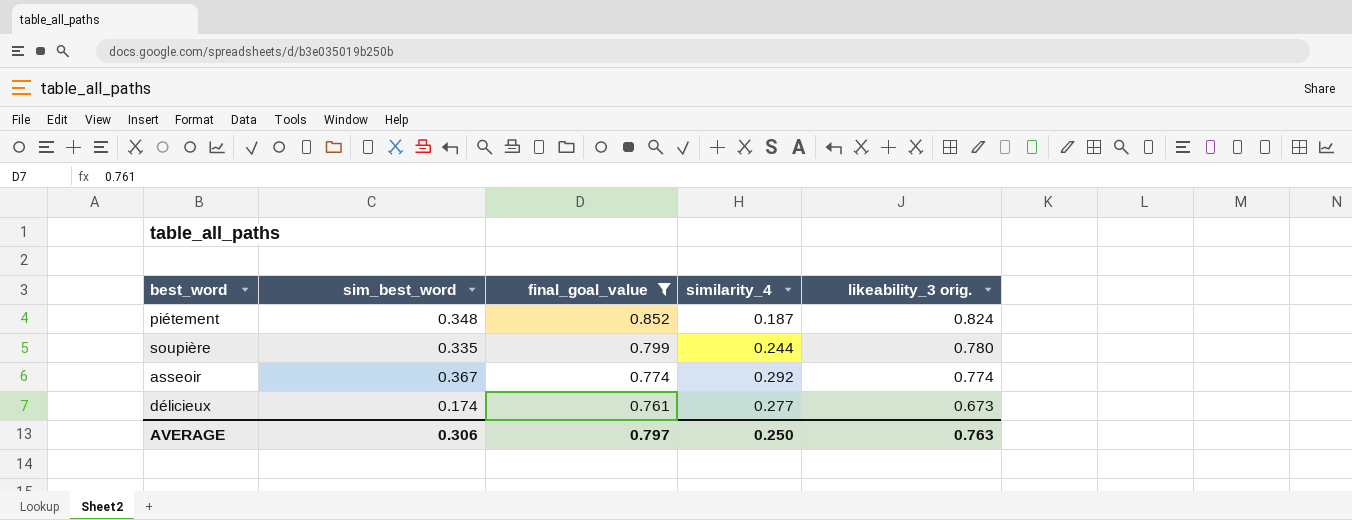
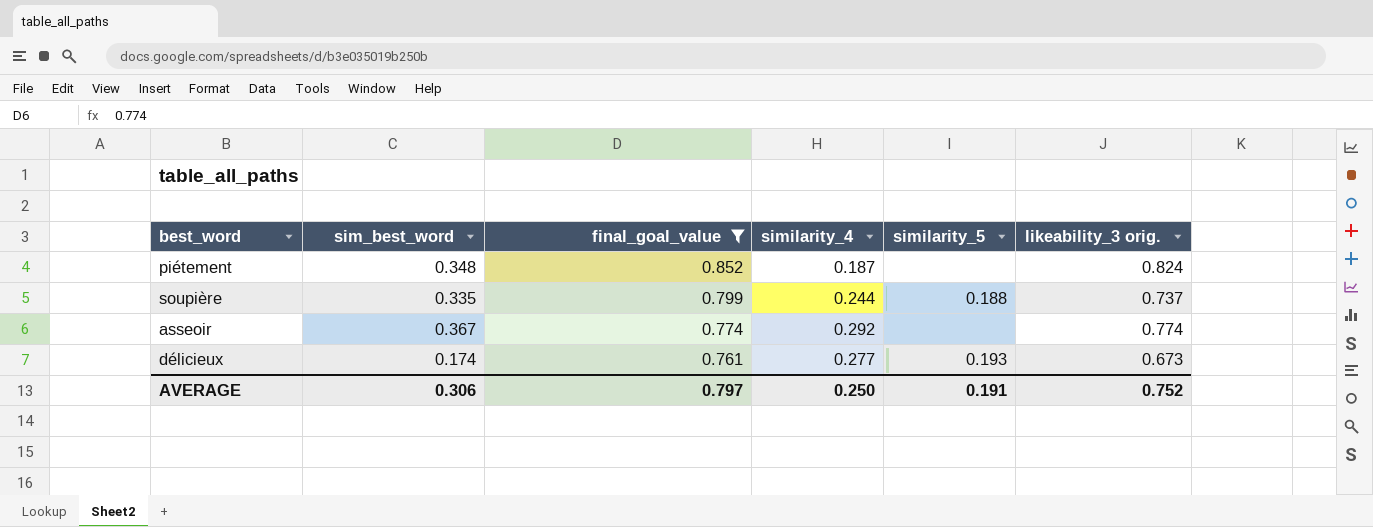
column similarity_5 | position: none -> 5
soupière | likeability_3 orig.: 0.780 -> 0.737
AVERAGE | likeability_3 orig.: 0.763 -> 0.752

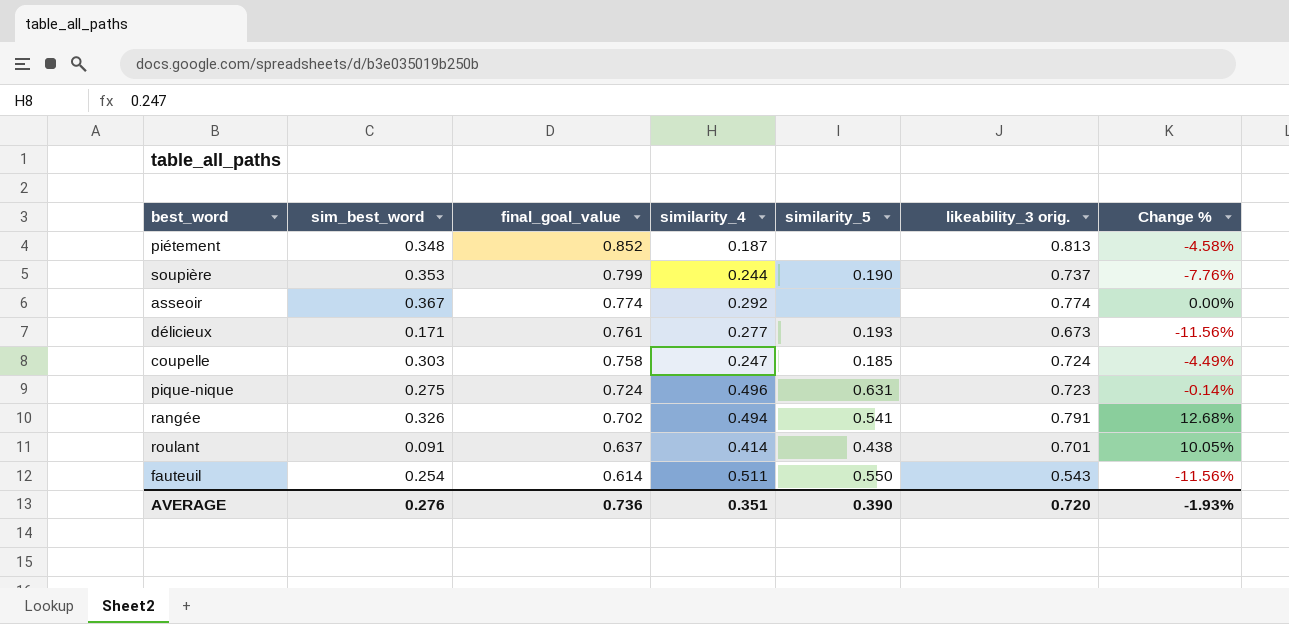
filter: final_goal_value >= 0.761 -> none
column Change % | formula: none -> ([likeability_3 orig.] - [final_goal_value]) / [final_goal_value]
piétement | likeability_3 orig.: 0.824 -> 0.813
soupière | sim_best_word: 0.335 -> 0.353
soupière | similarity_5: 0.188 -> 0.190
délicieux | sim_best_word: 0.174 -> 0.171
AVERAGE | sim_best_word: 0.306 -> 0.276
AVERAGE | final_goal_value: 0.797 -> 0.736
AVERAGE | similarity_4: 0.250 -> 0.351
AVERAGE | similarity_5: 0.191 -> 0.390
AVERAGE | likeability_3 orig.: 0.752 -> 0.720

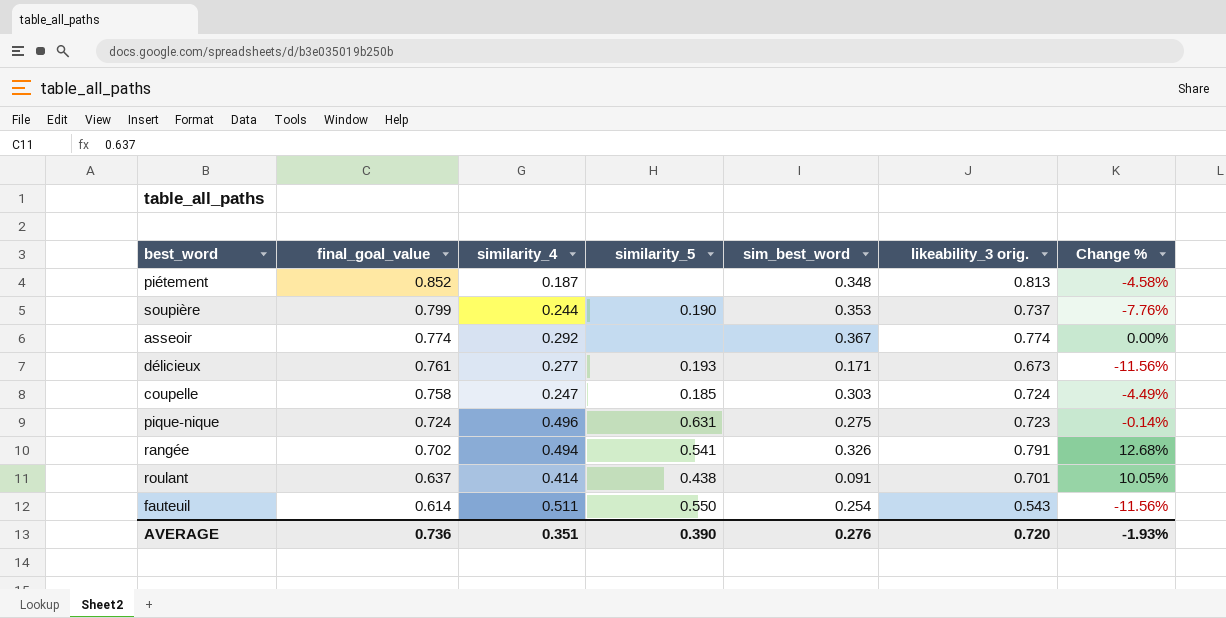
column sim_best_word | position: 2 -> 5

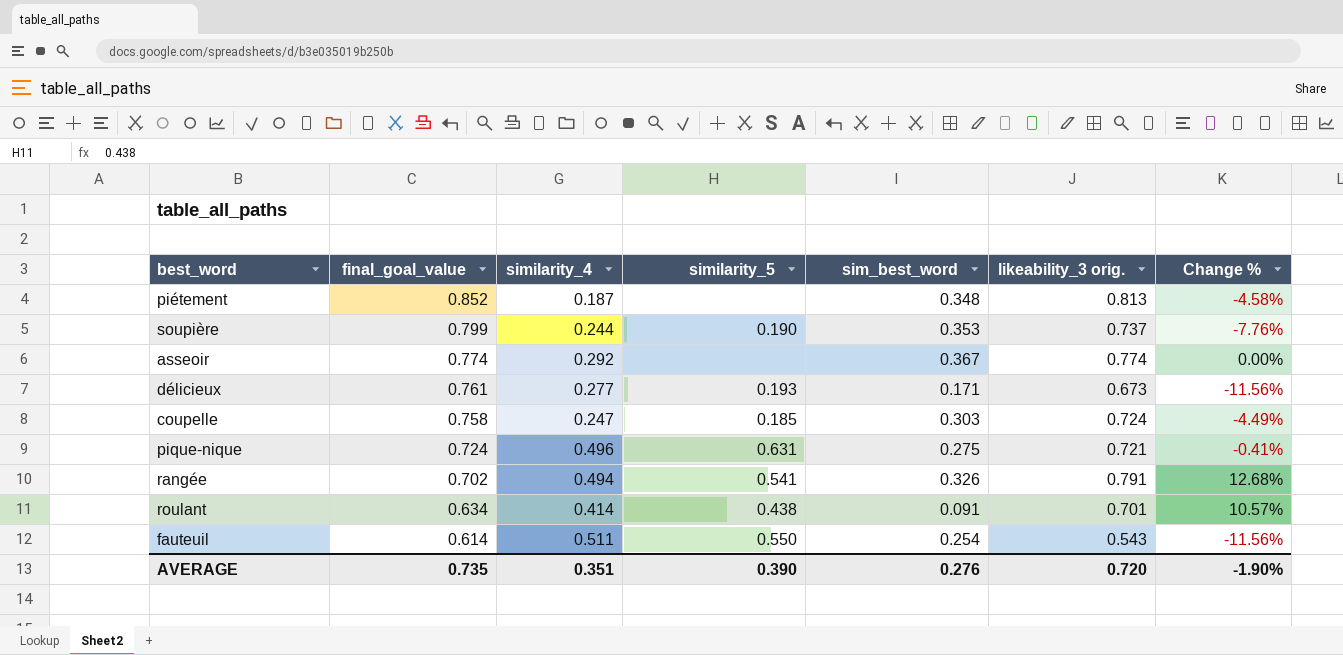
pique-nique | likeability_3 orig.: 0.723 -> 0.721
pique-nique | Change %: -0.14% -> -0.41%
roulant | final_goal_value: 0.637 -> 0.634
roulant | Change %: 10.05% -> 10.57%
AVERAGE | final_goal_value: 0.736 -> 0.735
AVERAGE | Change %: -1.93% -> -1.90%

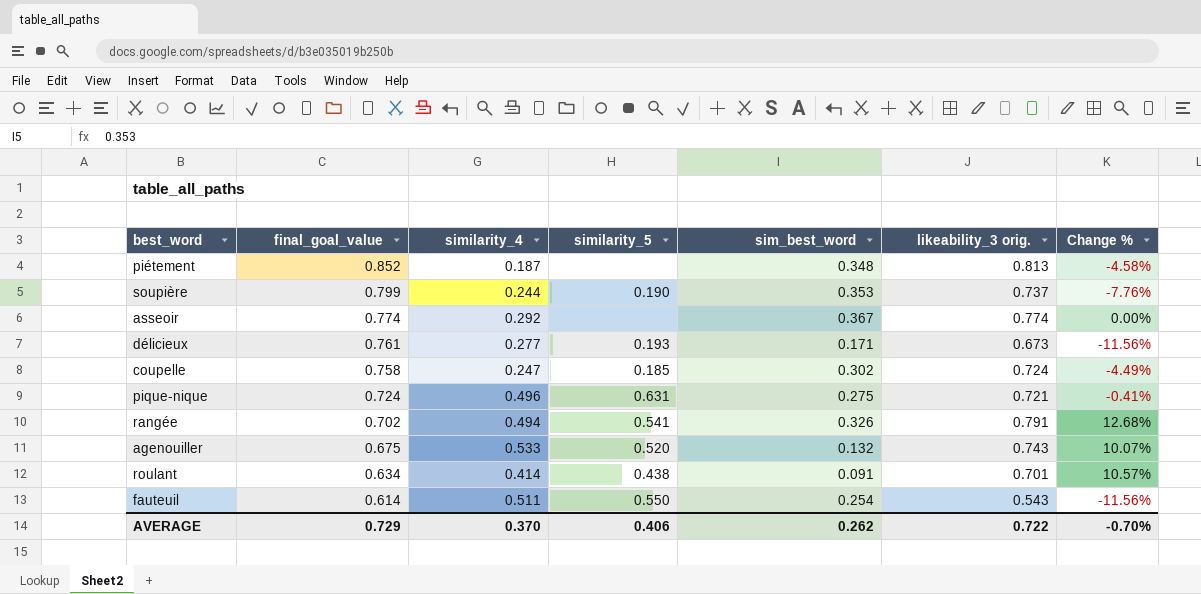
coupelle | sim_best_word: 0.303 -> 0.302
row agenouiller: none -> 0.675 | 0.533 | 0.520 | 0.132 | 0.743 | 10.07%
AVERAGE | final_goal_value: 0.735 -> 0.729
AVERAGE | similarity_4: 0.351 -> 0.370
AVERAGE | similarity_5: 0.390 -> 0.406
AVERAGE | sim_best_word: 0.276 -> 0.262
AVERAGE | likeability_3 orig.: 0.720 -> 0.722
AVERAGE | Change %: -1.90% -> -0.70%

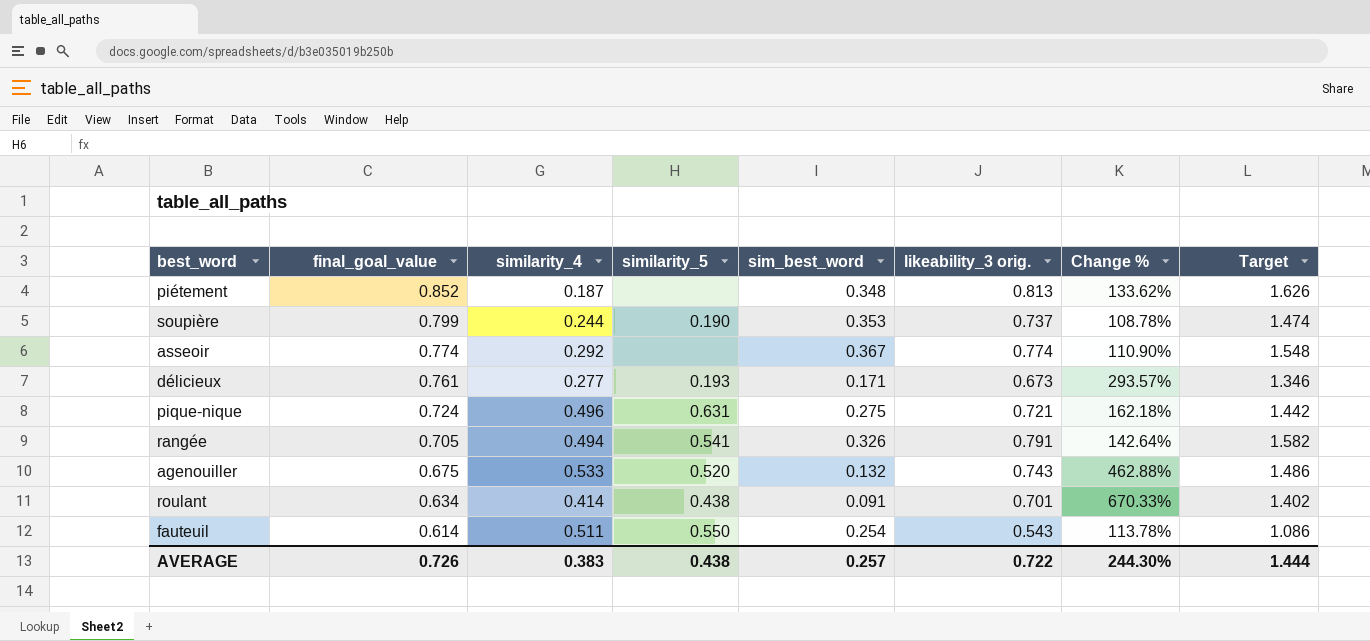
column Change % | formula: ([likeability_3 orig.] - [final_goal_value]) / [final_goal_value] -> ([likeability_3 orig.] - [sim_best_word]) / [sim_best_word]
column Target | formula: none -> [likeability_3 orig.] * 2
row coupelle: 0.758 | 0.247 | 0.185 | 0.302 | 0.724 | -4.49% -> none
rangée | final_goal_value: 0.702 -> 0.705
AVERAGE | final_goal_value: 0.729 -> 0.726
AVERAGE | similarity_4: 0.370 -> 0.383
AVERAGE | similarity_5: 0.406 -> 0.438
AVERAGE | sim_best_word: 0.262 -> 0.257
AVERAGE | Change %: -0.70% -> 244.30%

